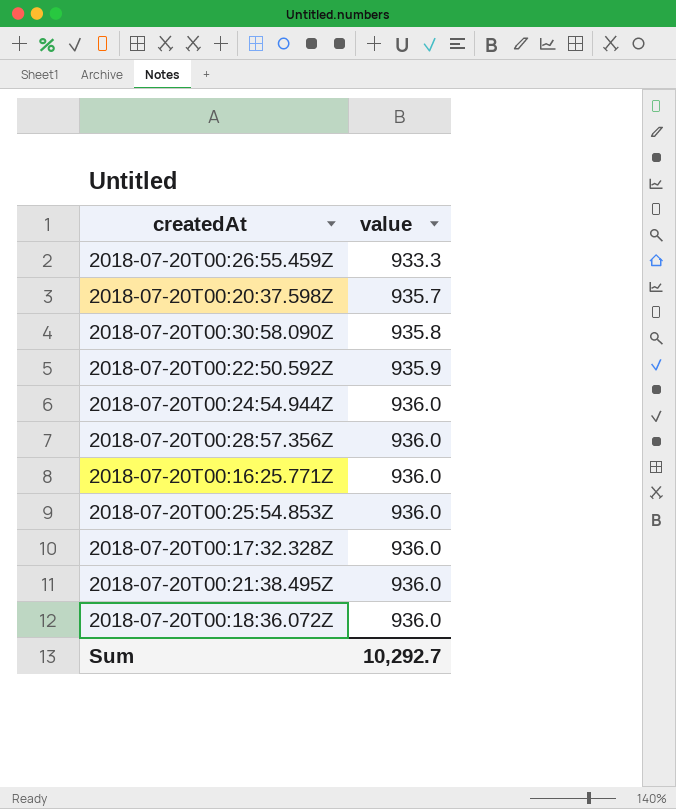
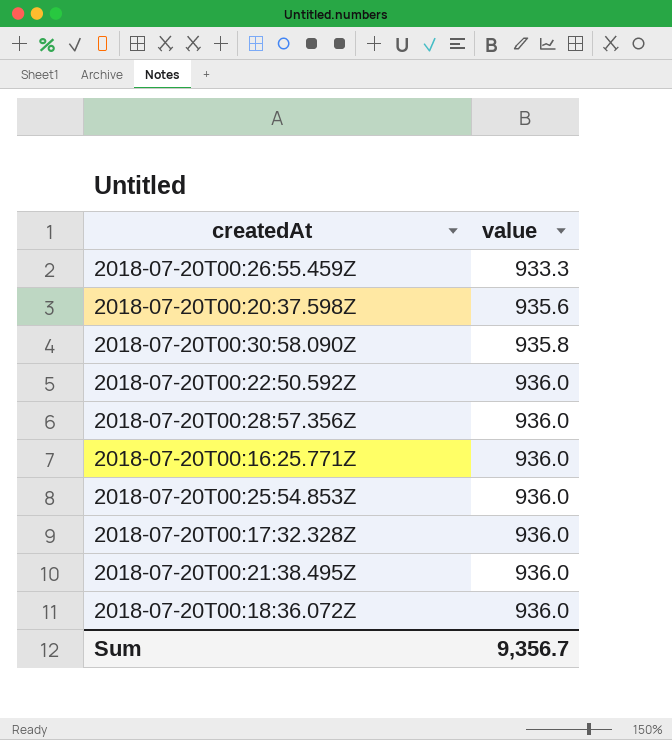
row 2018-07-20T00:24:54.944Z: 936.0 -> none
2018-07-20T00:20:37.598Z | value: 935.7 -> 935.6
2018-07-20T00:22:50.592Z | value: 935.9 -> 936.0
Sum | value: 10,292.7 -> 9,356.7

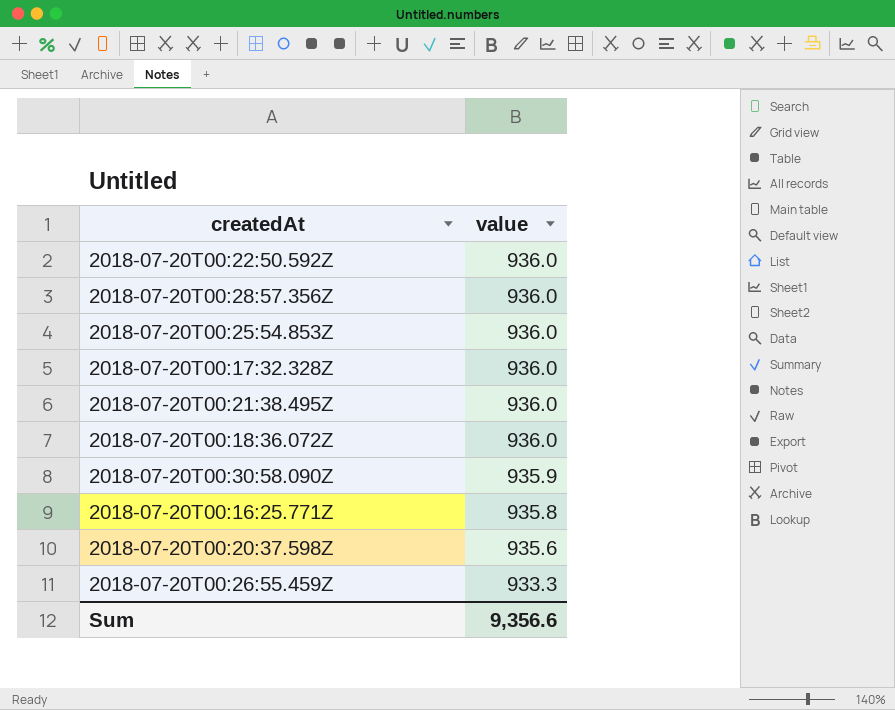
row order: value ascending -> value descending
2018-07-20T00:30:58.090Z | value: 935.8 -> 935.9
2018-07-20T00:16:25.771Z | value: 936.0 -> 935.8
Sum | value: 9,356.7 -> 9,356.6

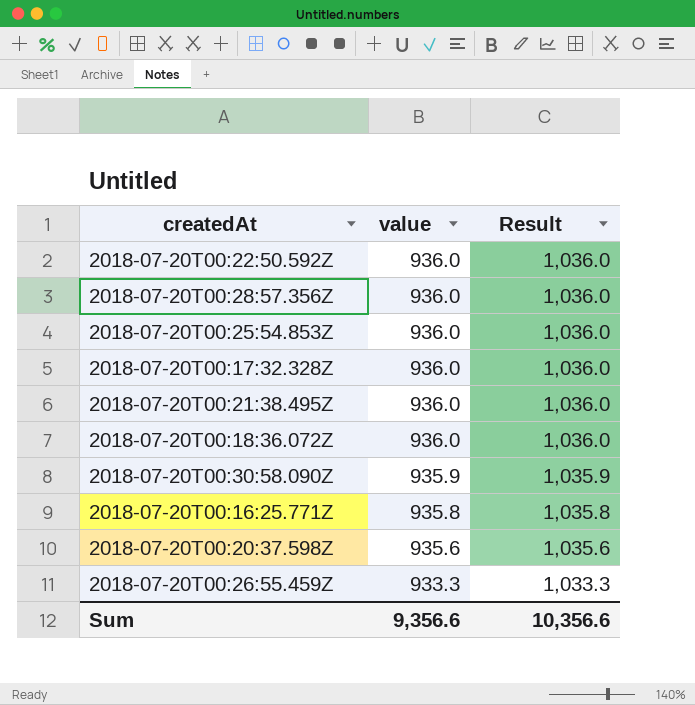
column Result | formula: none -> [value] + 100

